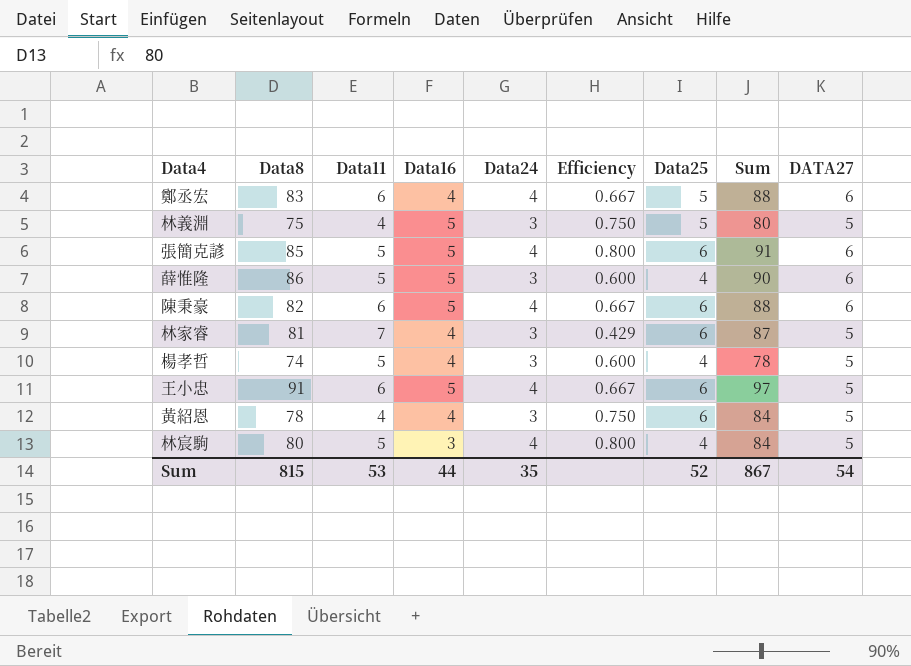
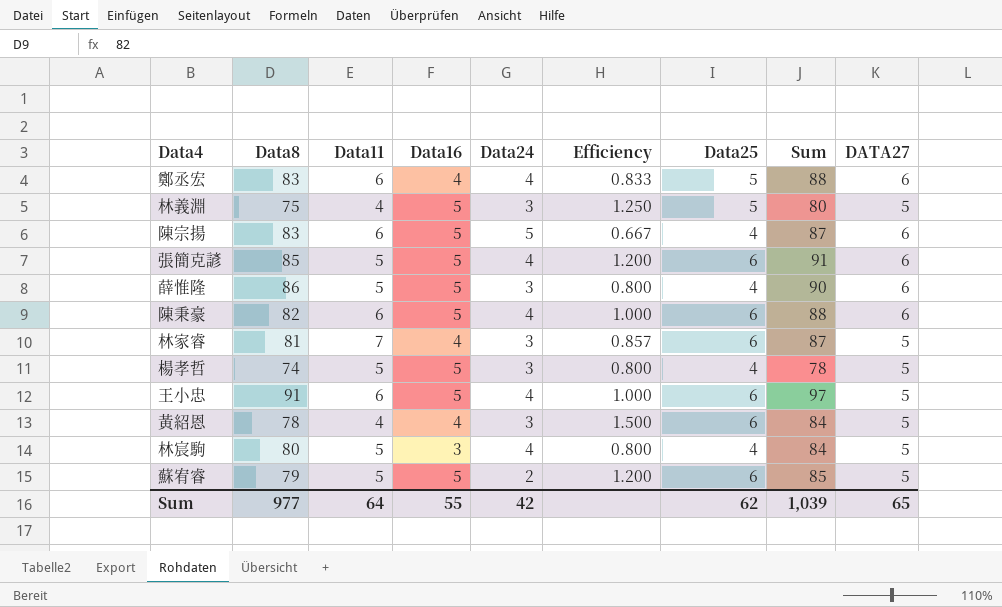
column Efficiency | formula: [Data24] / [Data11] -> [Data25] / [Data11]
row 陳宗揚: none -> 83 | 6 | 5 | 5 | 0.667 | 4 | 87 | 6
楊孝哲 | Data16: 4 -> 5
row 蘇宥睿: none -> 79 | 5 | 5 | 2 | 1.200 | 6 | 85 | 5
Sum | Data8: 815 -> 977
Sum | Data11: 53 -> 64
Sum | Data16: 44 -> 55
Sum | Data24: 35 -> 42
Sum | Data25: 52 -> 62
Sum | Sum: 867 -> 1,039
Sum | DATA27: 54 -> 65

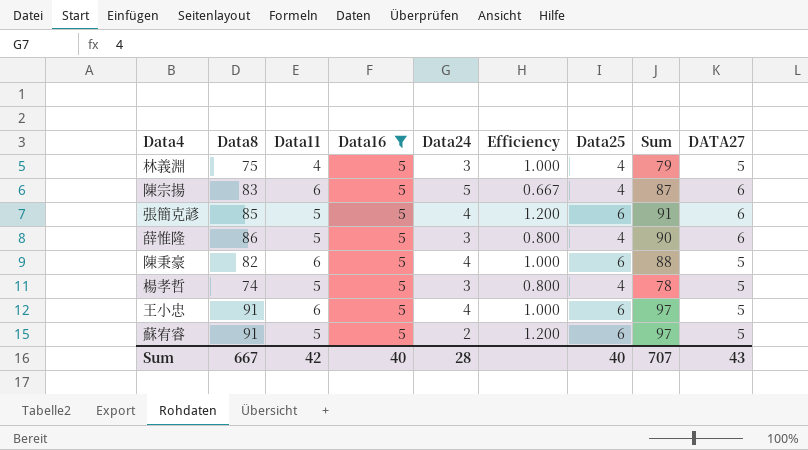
filter: none -> Data16 = 5
林義淵 | Efficiency: 1.250 -> 1.000
林義淵 | Data25: 5 -> 4
林義淵 | Sum: 80 -> 79
陳秉豪 | DATA27: 6 -> 5
蘇宥睿 | Data8: 79 -> 91
蘇宥睿 | Sum: 85 -> 97
Sum | Data8: 977 -> 667
Sum | Data11: 64 -> 42
Sum | Data16: 55 -> 40
Sum | Data24: 42 -> 28
Sum | Data25: 62 -> 40
Sum | Sum: 1,039 -> 707
Sum | DATA27: 65 -> 43

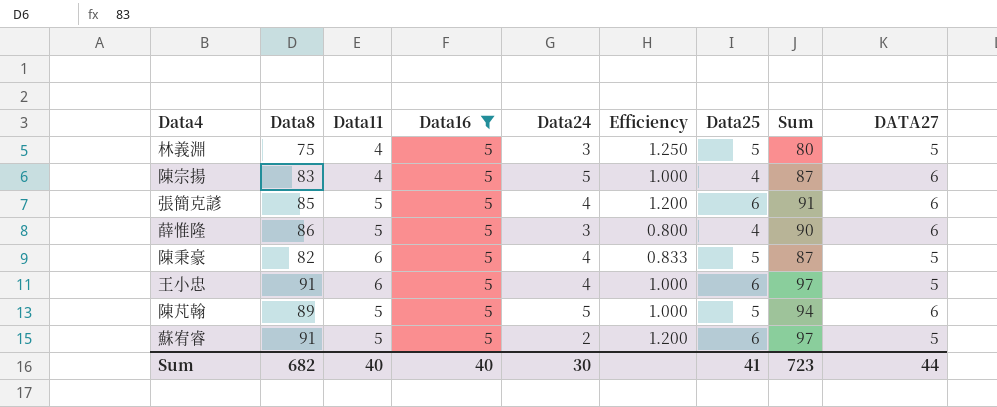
row 楊孝哲: 74 | 5 | 5 | 3 | 0.800 | 4 | 78 | 5 -> none
林義淵 | Efficiency: 1.000 -> 1.250
林義淵 | Data25: 4 -> 5
林義淵 | Sum: 79 -> 80
陳宗揚 | Data11: 6 -> 4
陳宗揚 | Efficiency: 0.667 -> 1.000
陳秉豪 | Efficiency: 1.000 -> 0.833
陳秉豪 | Data25: 6 -> 5
陳秉豪 | Sum: 88 -> 87
row 陳芃翰: none -> 89 | 5 | 5 | 5 | 1.000 | 5 | 94 | 6
Sum | Data8: 667 -> 682
Sum | Data11: 42 -> 40
Sum | Data24: 28 -> 30
Sum | Data25: 40 -> 41
Sum | Sum: 707 -> 723
Sum | DATA27: 43 -> 44

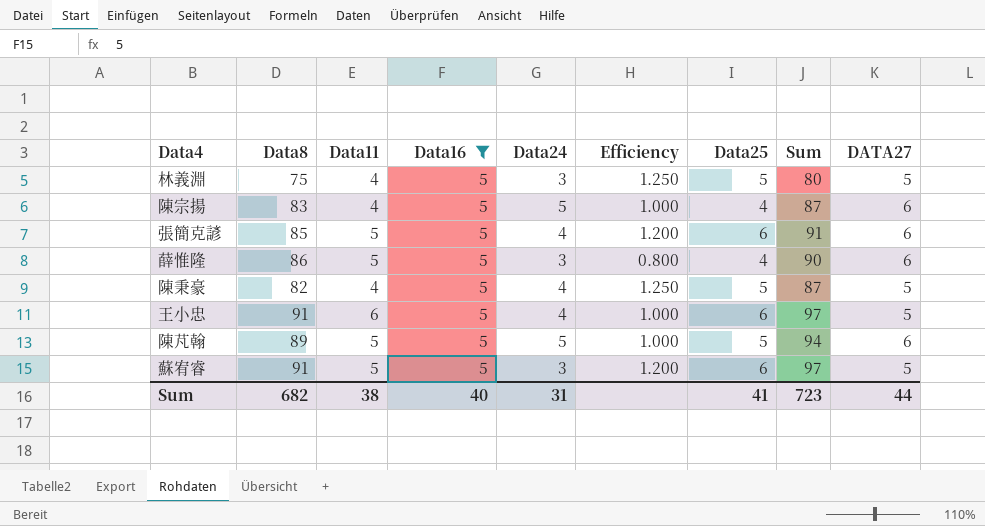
陳秉豪 | Data11: 6 -> 4
陳秉豪 | Efficiency: 0.833 -> 1.250
蘇宥睿 | Data24: 2 -> 3
Sum | Data11: 40 -> 38
Sum | Data24: 30 -> 31

